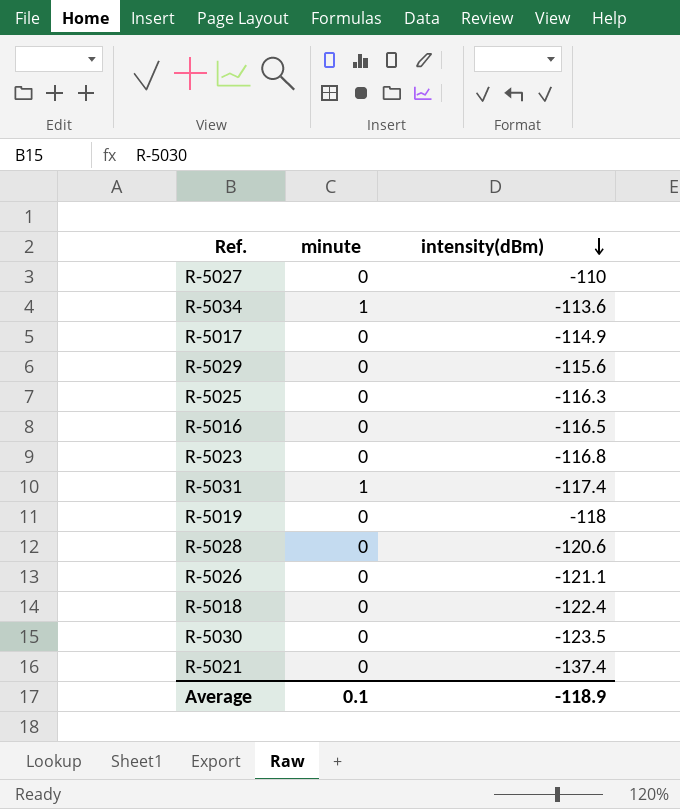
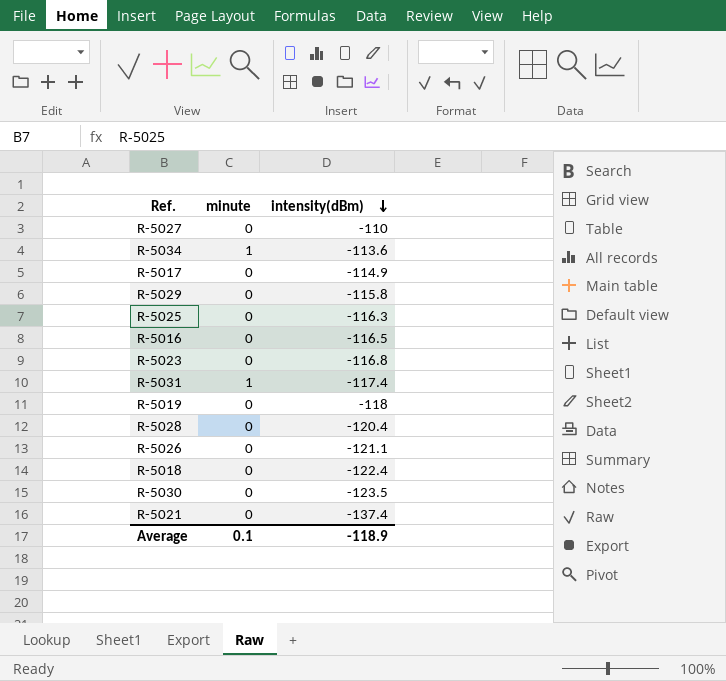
R-5029 | intensity(dBm): -115.6 -> -115.8
R-5028 | intensity(dBm): -120.6 -> -120.4

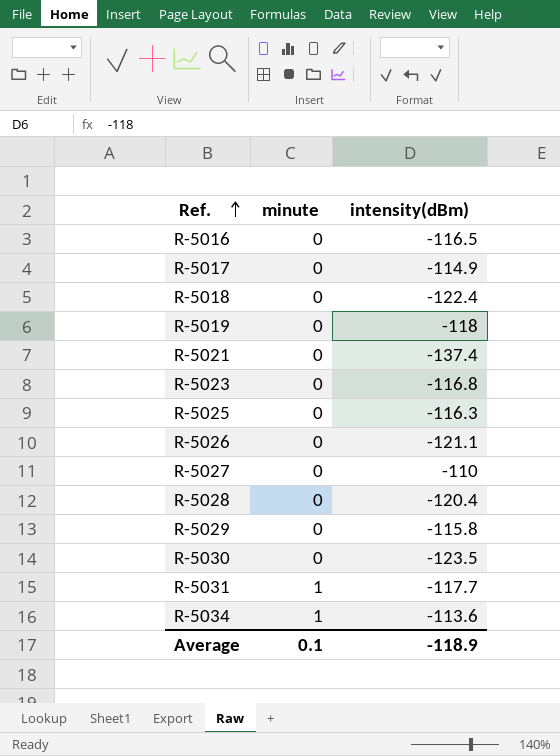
row order: intensity(dBm) descending -> Ref. ascending
R-5031 | intensity(dBm): -117.4 -> -117.7

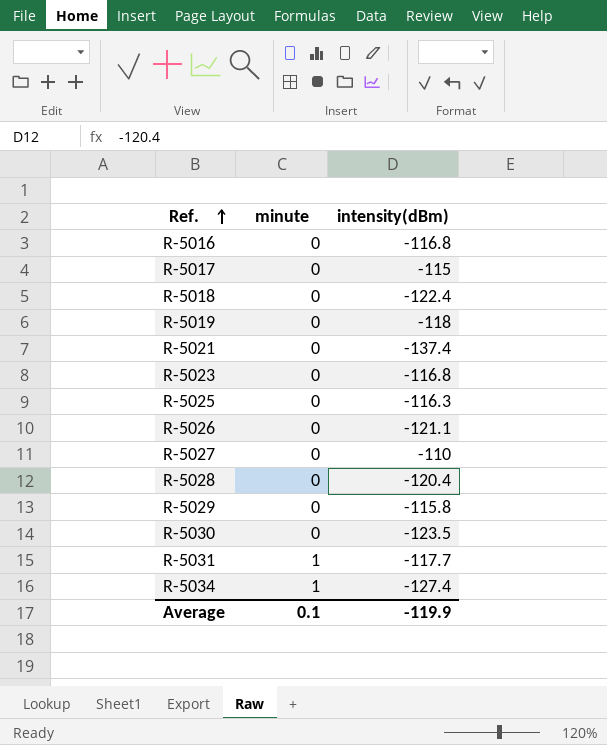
R-5016 | intensity(dBm): -116.5 -> -116.8
R-5017 | intensity(dBm): -114.9 -> -115
R-5034 | intensity(dBm): -113.6 -> -127.4
Average | intensity(dBm): -118.9 -> -119.9

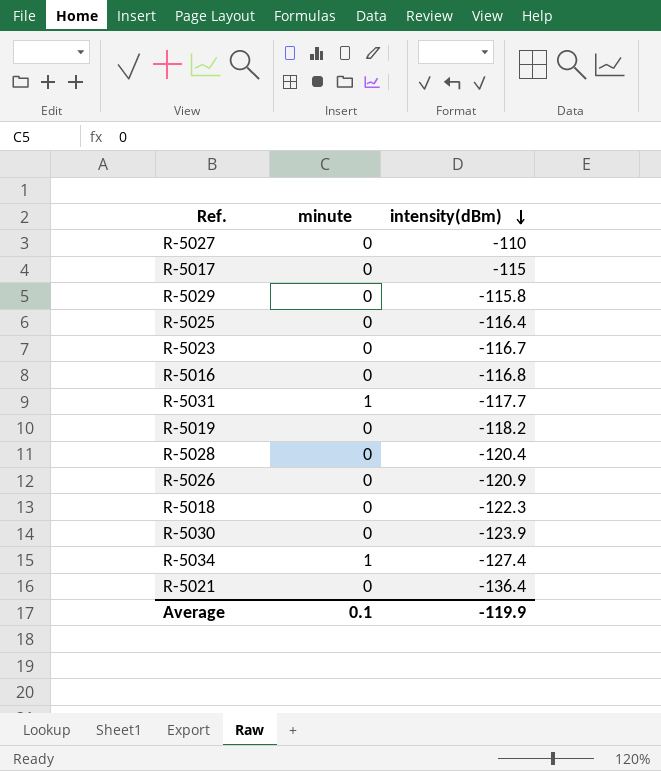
row order: Ref. ascending -> intensity(dBm) descending
R-5025 | intensity(dBm): -116.3 -> -116.4
R-5023 | intensity(dBm): -116.8 -> -116.7
R-5019 | intensity(dBm): -118 -> -118.2
R-5026 | intensity(dBm): -121.1 -> -120.9
R-5018 | intensity(dBm): -122.4 -> -122.3
R-5030 | intensity(dBm): -123.5 -> -123.9
R-5021 | intensity(dBm): -137.4 -> -136.4

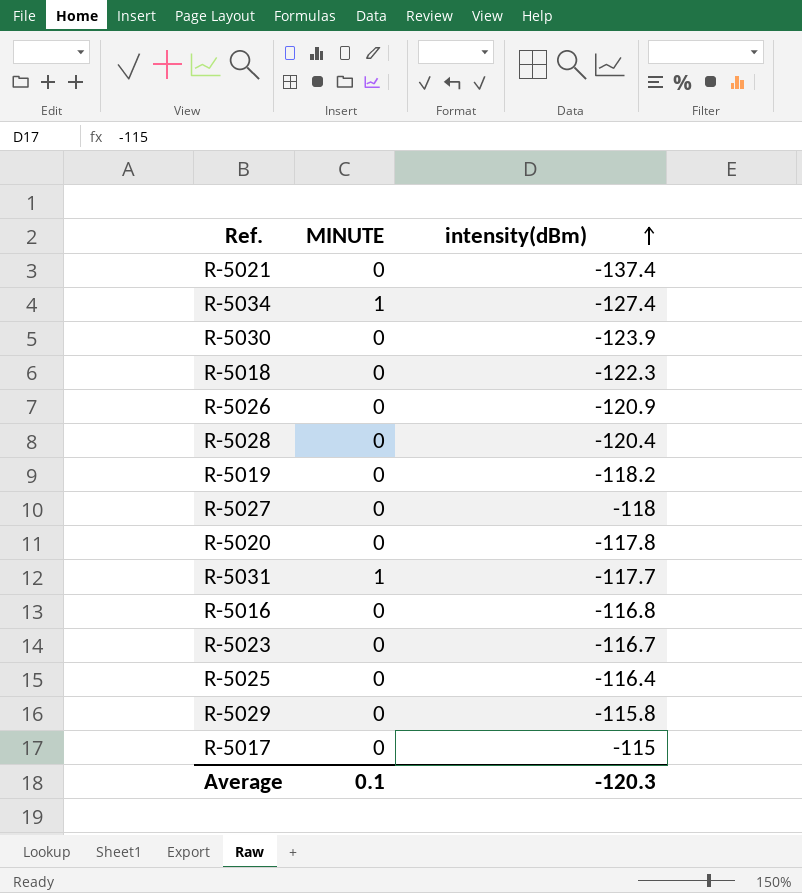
row order: intensity(dBm) descending -> intensity(dBm) ascending
column name: minute -> MINUTE
R-5021 | intensity(dBm): -136.4 -> -137.4
R-5027 | intensity(dBm): -110 -> -118
row R-5020: none -> 0 | -117.8
Average | intensity(dBm): -119.9 -> -120.3

